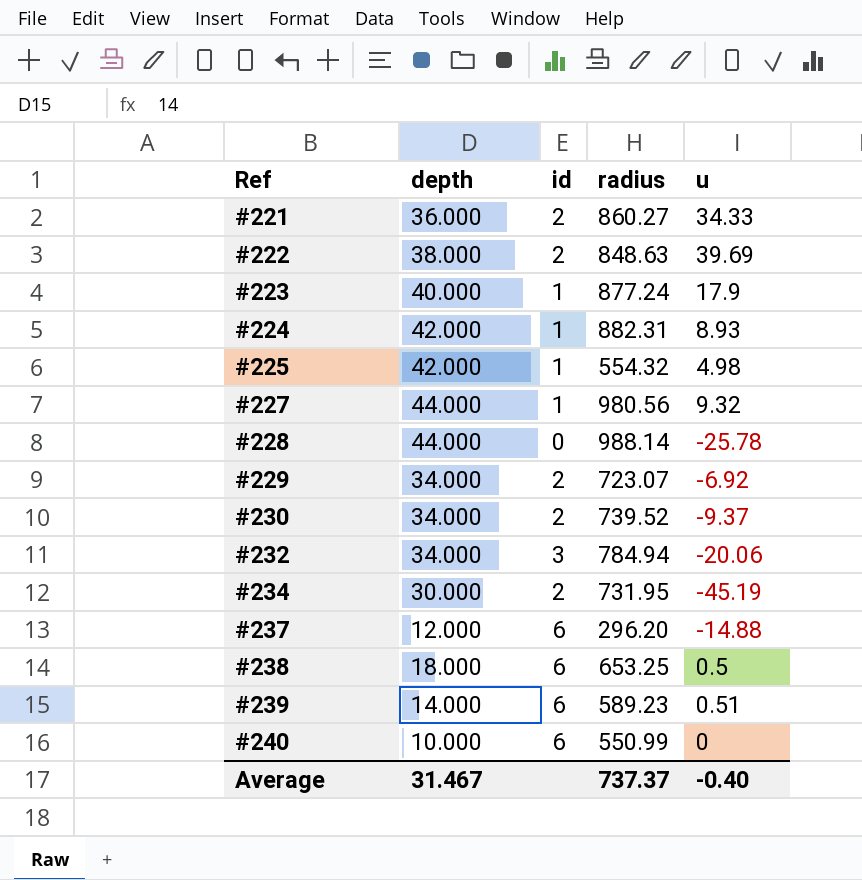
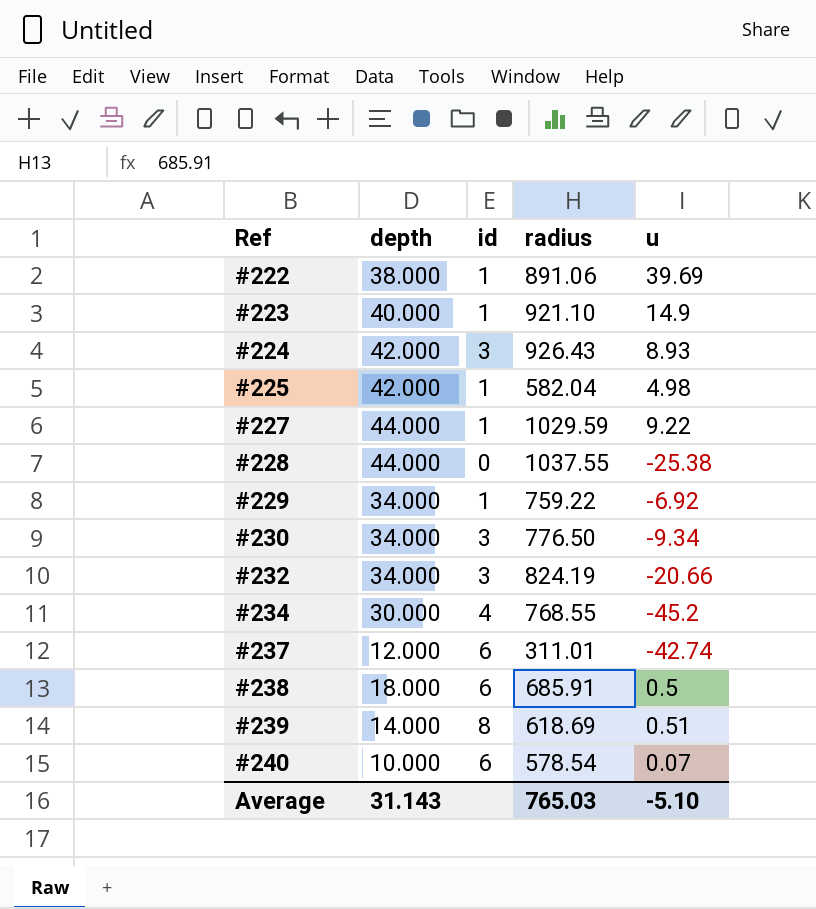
row #221: 36.000 | 2 | 860.27 | 34.33 -> none
#222 | id: 2 -> 1
#222 | radius: 848.63 -> 891.06
#223 | radius: 877.24 -> 921.10
#223 | u: 17.9 -> 14.9
#224 | id: 1 -> 3
#224 | radius: 882.31 -> 926.43
#225 | radius: 554.32 -> 582.04
#227 | radius: 980.56 -> 1029.59
#227 | u: 9.32 -> 9.22
#228 | radius: 988.14 -> 1037.55
#228 | u: -25.78 -> -25.38
#229 | id: 2 -> 1
#229 | radius: 723.07 -> 759.22
#230 | id: 2 -> 3
#230 | radius: 739.52 -> 776.50
#230 | u: -9.37 -> -9.34
#232 | radius: 784.94 -> 824.19
#232 | u: -20.06 -> -20.66
#234 | id: 2 -> 4
#234 | radius: 731.95 -> 768.55
#234 | u: -45.19 -> -45.2
#237 | radius: 296.20 -> 311.01
#237 | u: -14.88 -> -42.74
#238 | radius: 653.25 -> 685.91
#239 | id: 6 -> 8
#239 | radius: 589.23 -> 618.69
#240 | radius: 550.99 -> 578.54
#240 | u: 0 -> 0.07
Average | depth: 31.467 -> 31.143
Average | radius: 737.37 -> 765.03
Average | u: -0.40 -> -5.10

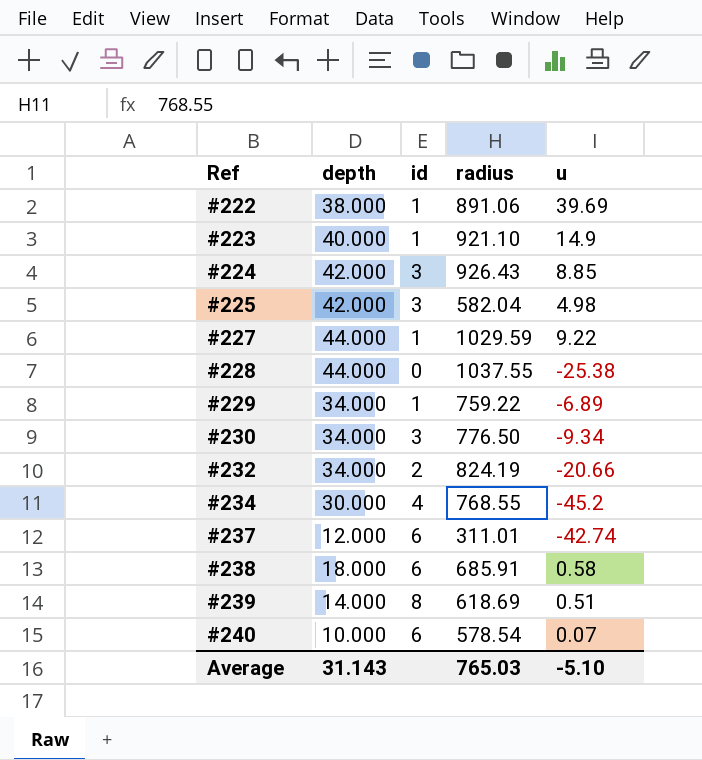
#224 | u: 8.93 -> 8.85
#225 | id: 1 -> 3
#229 | u: -6.92 -> -6.89
#232 | id: 3 -> 2
#238 | u: 0.5 -> 0.58

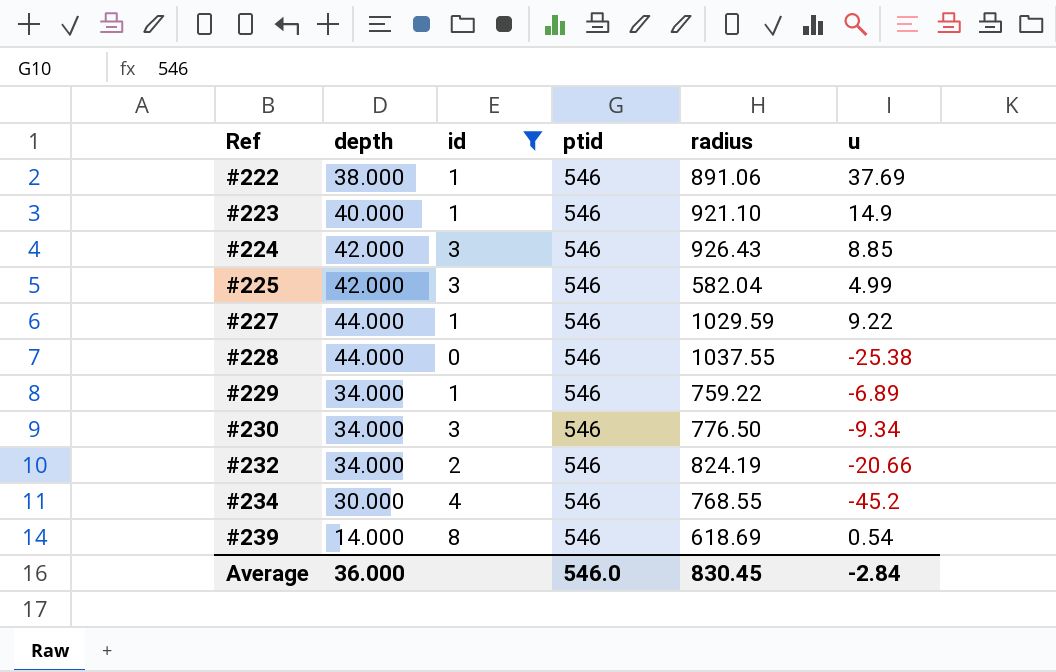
filter: none -> id != 6
column ptid | position: none -> 4
#222 | u: 39.69 -> 37.69
#225 | u: 4.98 -> 4.99
#239 | u: 0.51 -> 0.54
Average | depth: 31.143 -> 36.000
Average | radius: 765.03 -> 830.45
Average | u: -5.10 -> -2.84

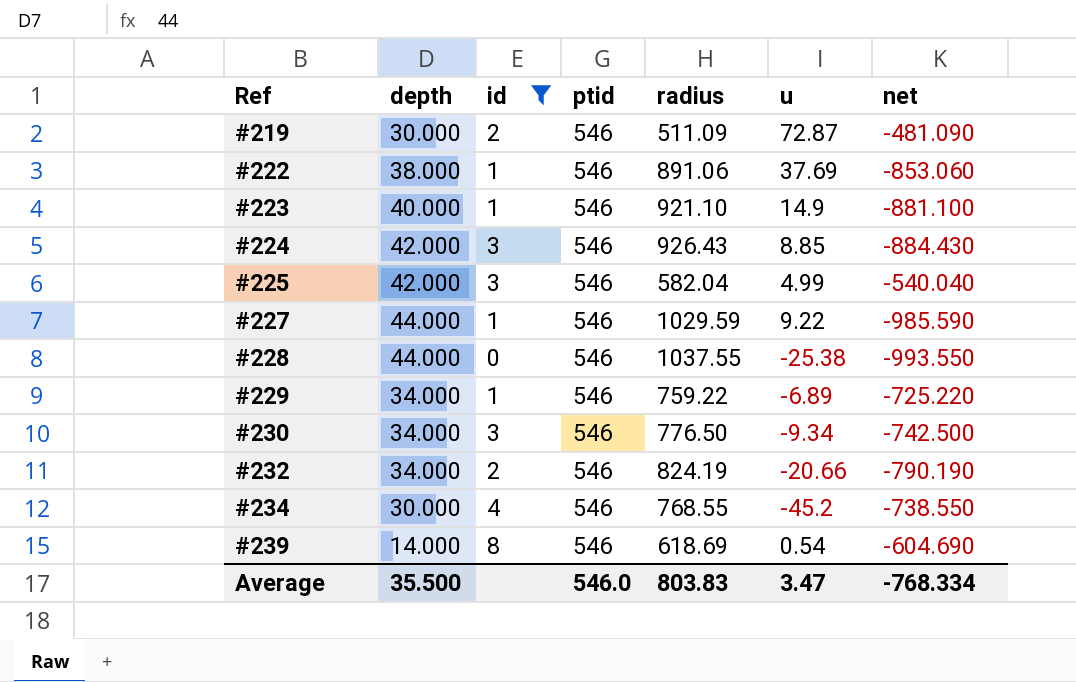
column net | formula: none -> [depth] - [radius]
row #219: none -> 30.000 | 2 | 546 | 511.09 | 72.87 | -481.090
Average | depth: 36.000 -> 35.500
Average | radius: 830.45 -> 803.83
Average | u: -2.84 -> 3.47

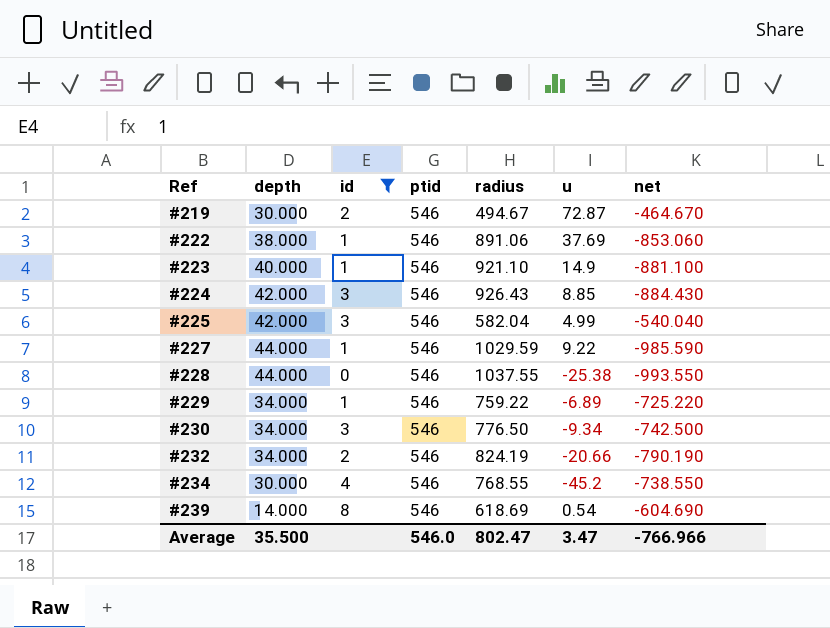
#219 | radius: 511.09 -> 494.67
#219 | net: -481.090 -> -464.670
Average | radius: 803.83 -> 802.47
Average | net: -768.334 -> -766.966

